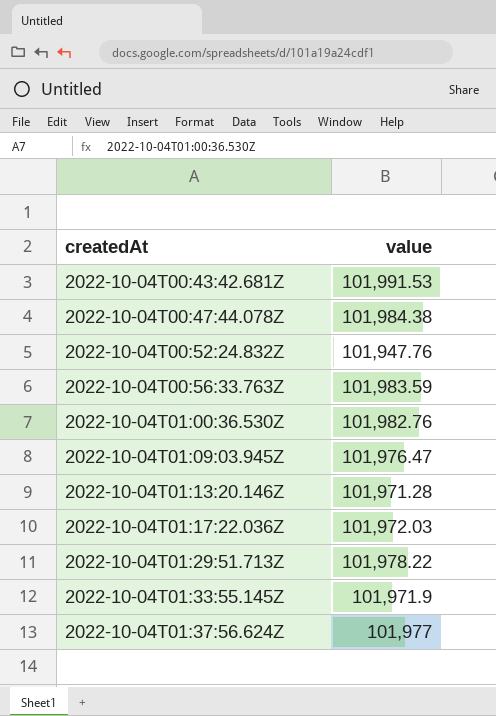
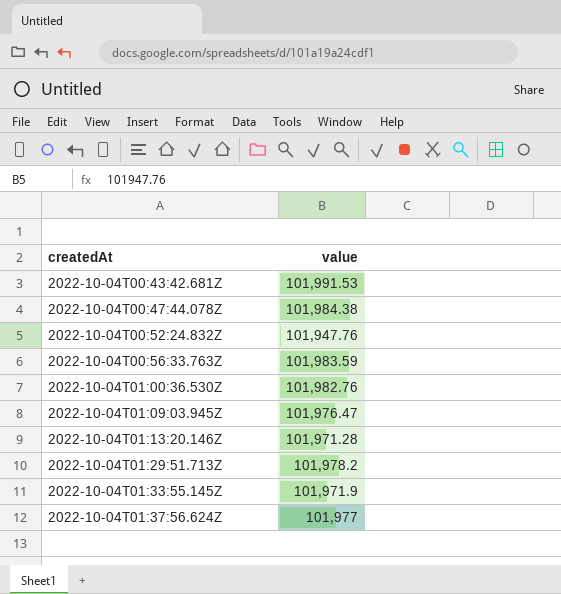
row 2022-10-04T01:17:22.036Z: 101,972.03 -> none
2022-10-04T01:29:51.713Z | value: 101,978.22 -> 101,978.2

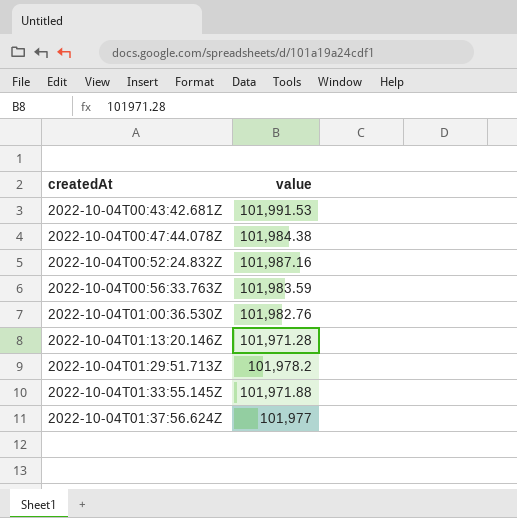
row 2022-10-04T01:09:03.945Z: 101,976.47 -> none
2022-10-04T00:52:24.832Z | value: 101,947.76 -> 101,987.16
2022-10-04T01:33:55.145Z | value: 101,971.9 -> 101,971.88

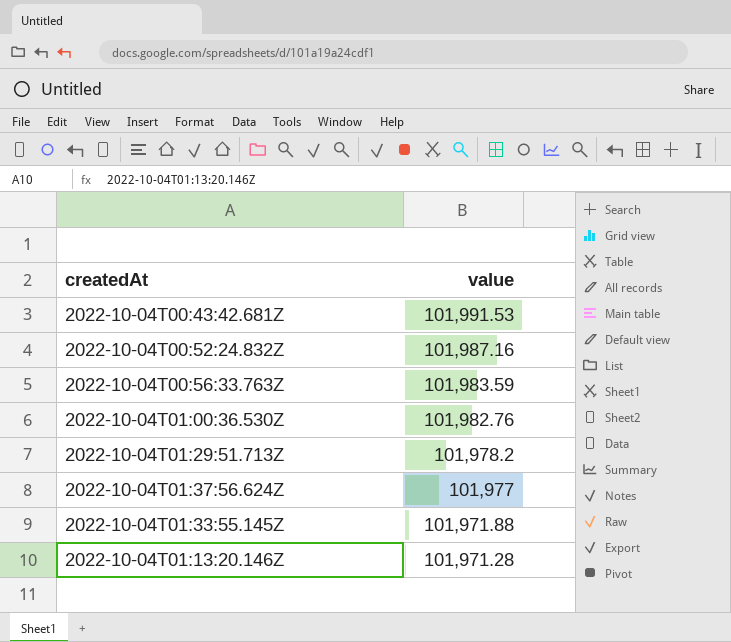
row order: createdAt ascending -> value descending
row 2022-10-04T00:47:44.078Z: 101,984.38 -> none

